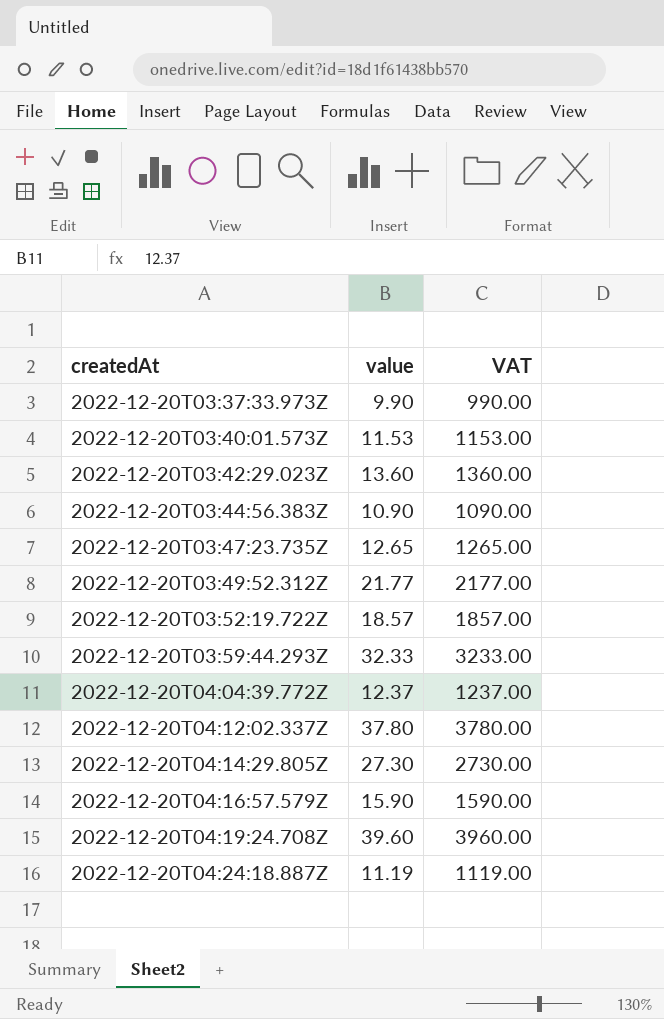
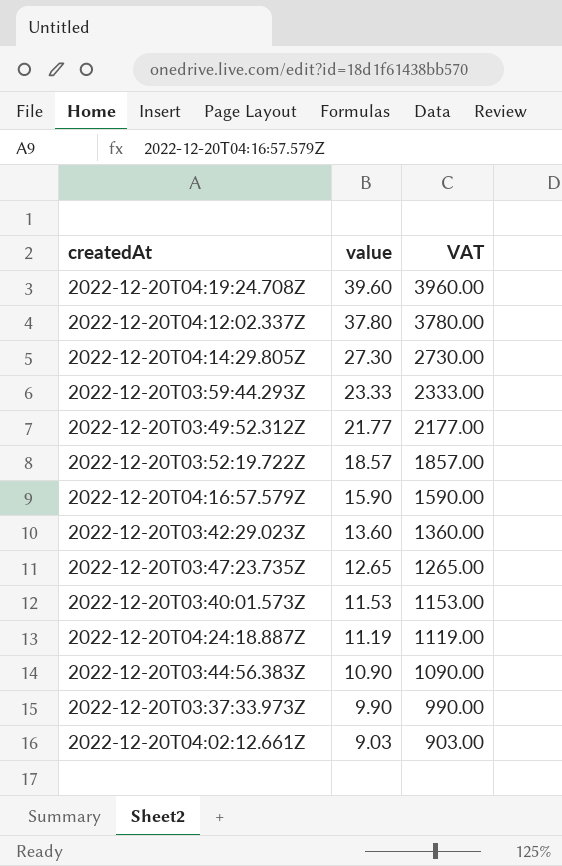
row order: createdAt ascending -> value descending
row 2022-12-20T04:04:39.772Z: 12.37 | 1237.00 -> none
2022-12-20T03:59:44.293Z | value: 32.33 -> 23.33
2022-12-20T03:59:44.293Z | VAT: 3233.00 -> 2333.00
row 2022-12-20T04:02:12.661Z: none -> 9.03 | 903.00

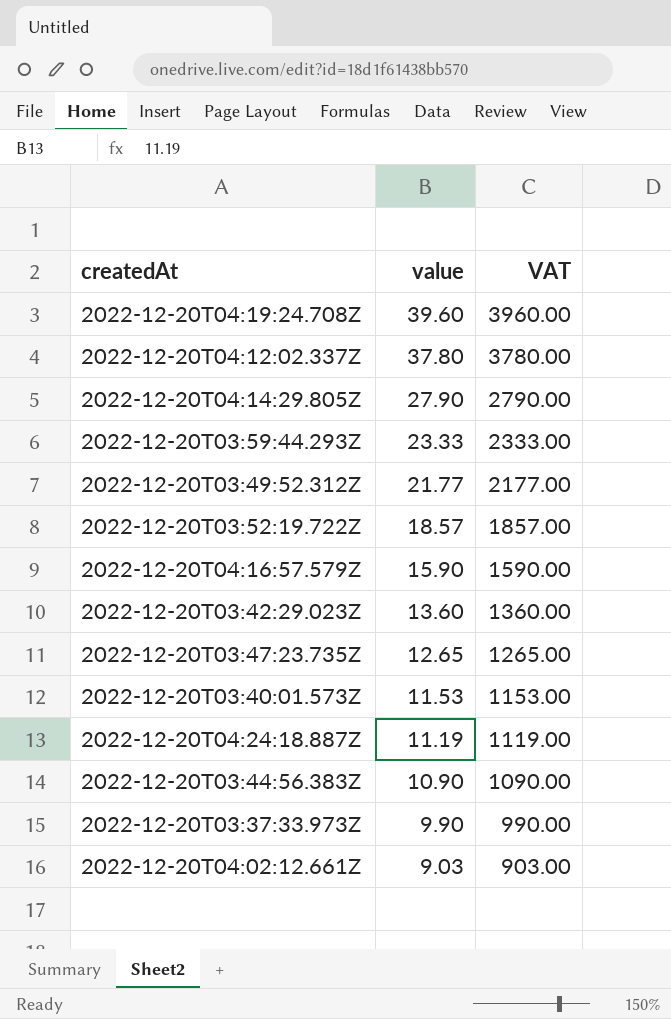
2022-12-20T04:14:29.805Z | value: 27.30 -> 27.90
2022-12-20T04:14:29.805Z | VAT: 2730.00 -> 2790.00

